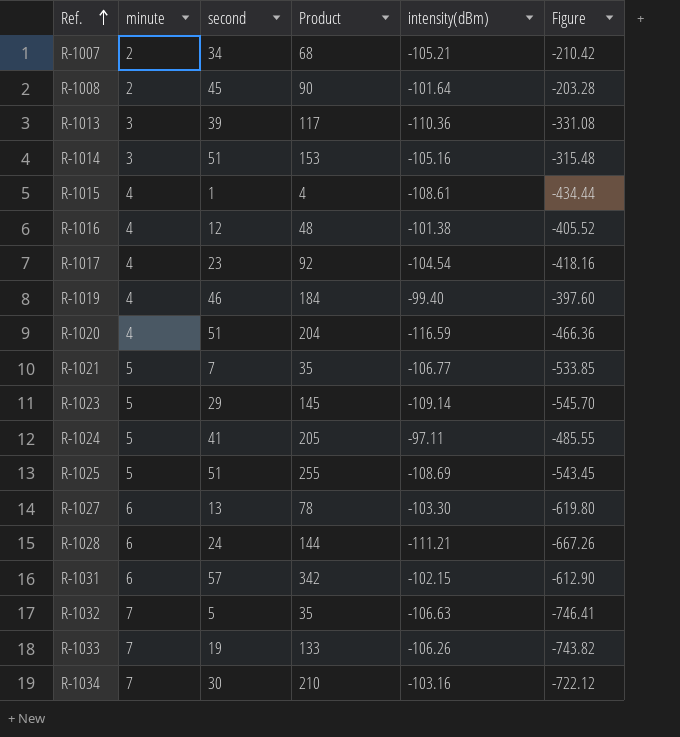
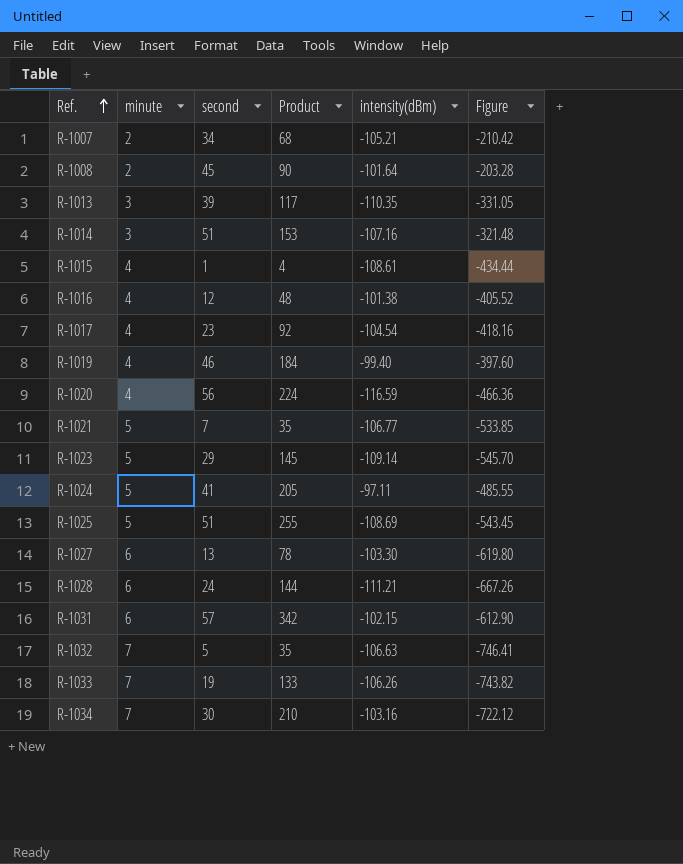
R-1013 | intensity(dBm): -110.36 -> -110.35
R-1013 | Figure: -331.08 -> -331.05
R-1014 | intensity(dBm): -105.16 -> -107.16
R-1014 | Figure: -315.48 -> -321.48
R-1020 | second: 51 -> 56
R-1020 | Product: 204 -> 224

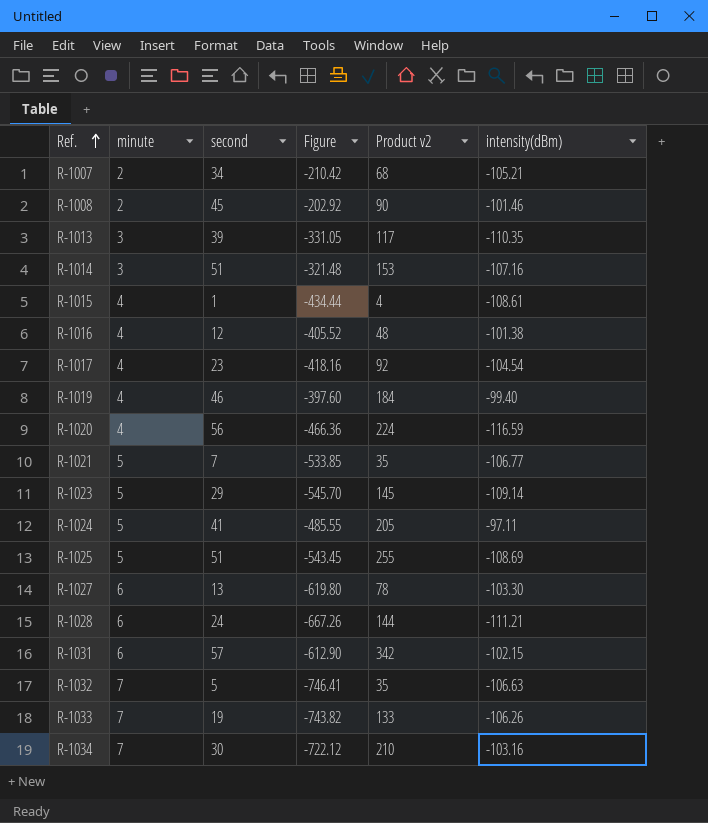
column Figure | position: 6 -> 4
column name: Product -> Product v2
R-1008 | Figure: -203.28 -> -202.92
R-1008 | intensity(dBm): -101.64 -> -101.46

